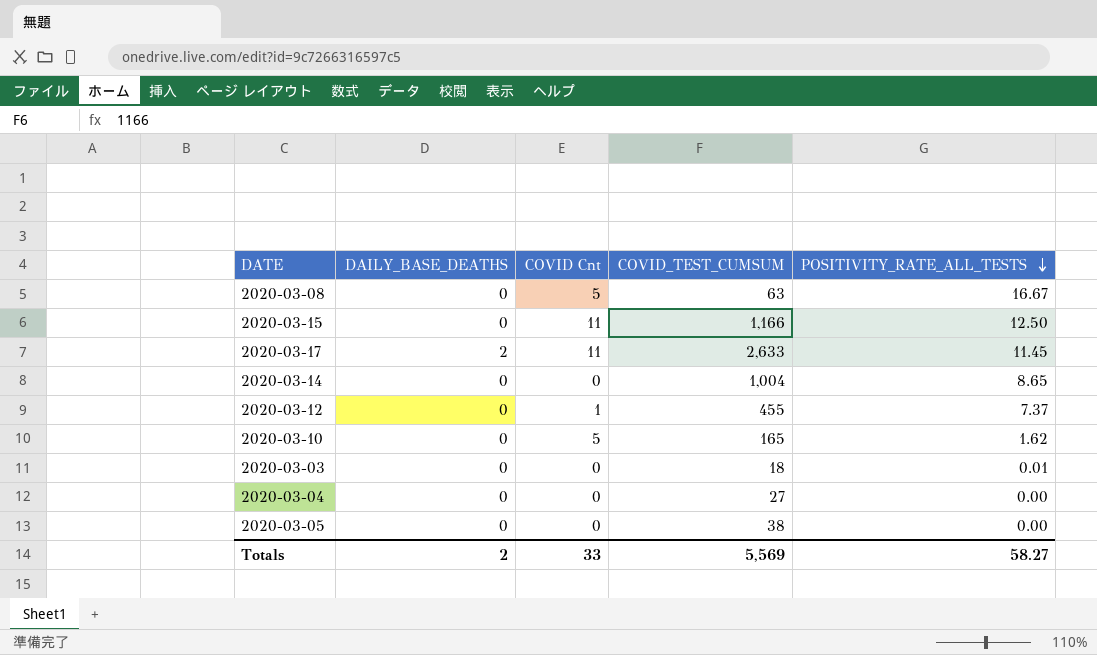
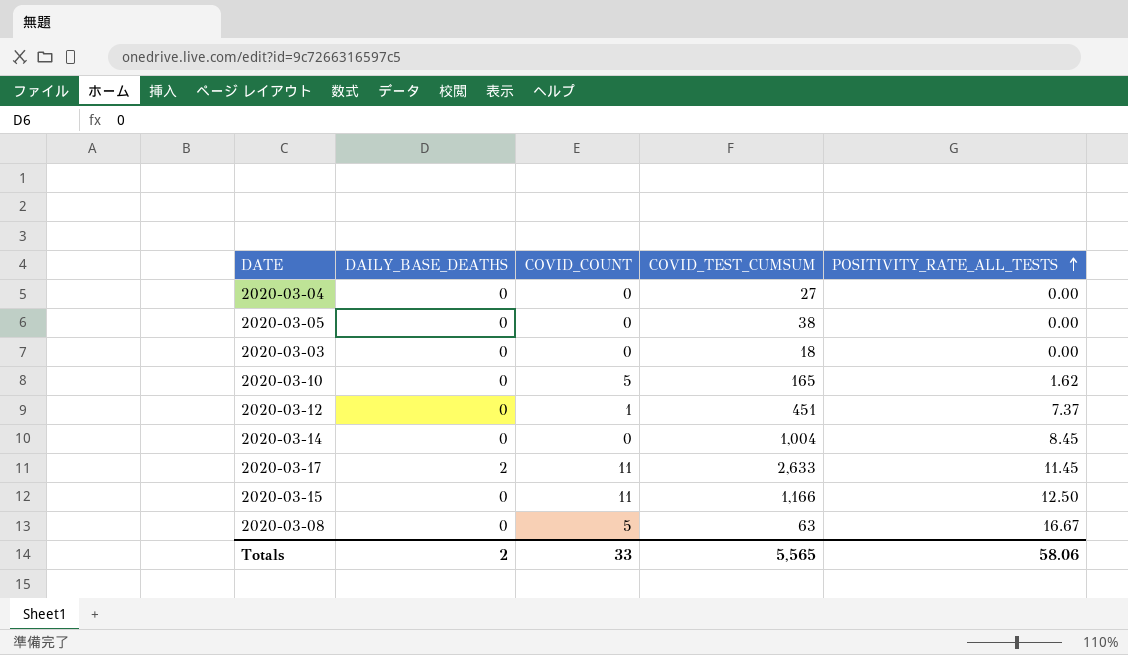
row order: POSITIVITY_RATE_ALL_TESTS descending -> POSITIVITY_RATE_ALL_TESTS ascending
column name: COVID Cnt -> COVID_COUNT
2020-03-03 | POSITIVITY_RATE_ALL_TESTS: 0.01 -> 0.00
2020-03-12 | COVID_TEST_CUMSUM: 455 -> 451
2020-03-14 | POSITIVITY_RATE_ALL_TESTS: 8.65 -> 8.45
Totals | COVID_TEST_CUMSUM: 5,569 -> 5,565
Totals | POSITIVITY_RATE_ALL_TESTS: 58.27 -> 58.06

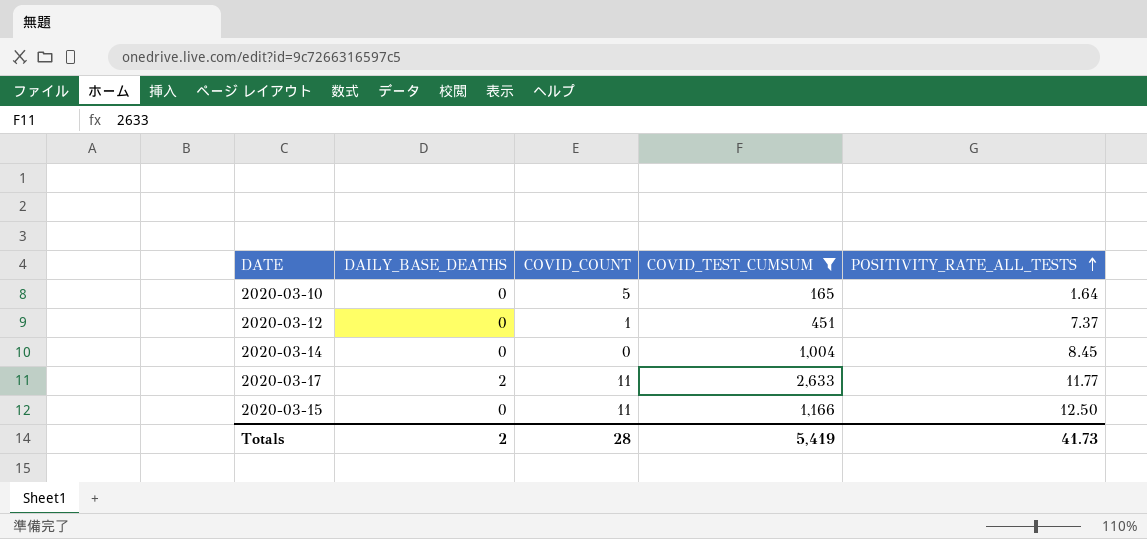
filter: none -> COVID_TEST_CUMSUM >= 165
2020-03-10 | POSITIVITY_RATE_ALL_TESTS: 1.62 -> 1.64
2020-03-17 | POSITIVITY_RATE_ALL_TESTS: 11.45 -> 11.77
Totals | COVID_COUNT: 33 -> 28
Totals | COVID_TEST_CUMSUM: 5,565 -> 5,419
Totals | POSITIVITY_RATE_ALL_TESTS: 58.06 -> 41.73

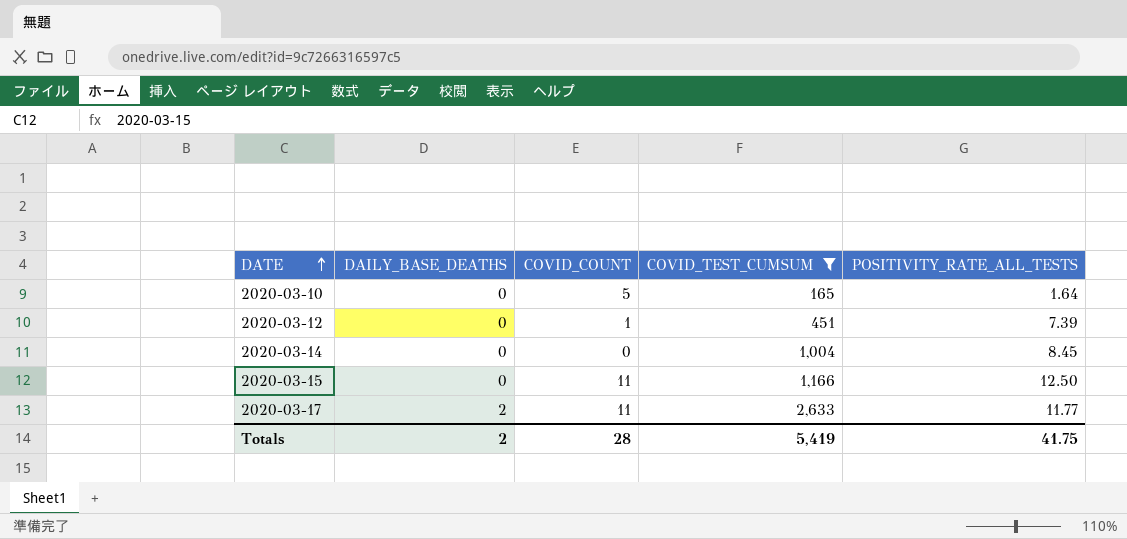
row order: POSITIVITY_RATE_ALL_TESTS ascending -> DATE ascending
2020-03-12 | POSITIVITY_RATE_ALL_TESTS: 7.37 -> 7.39
Totals | POSITIVITY_RATE_ALL_TESTS: 41.73 -> 41.75

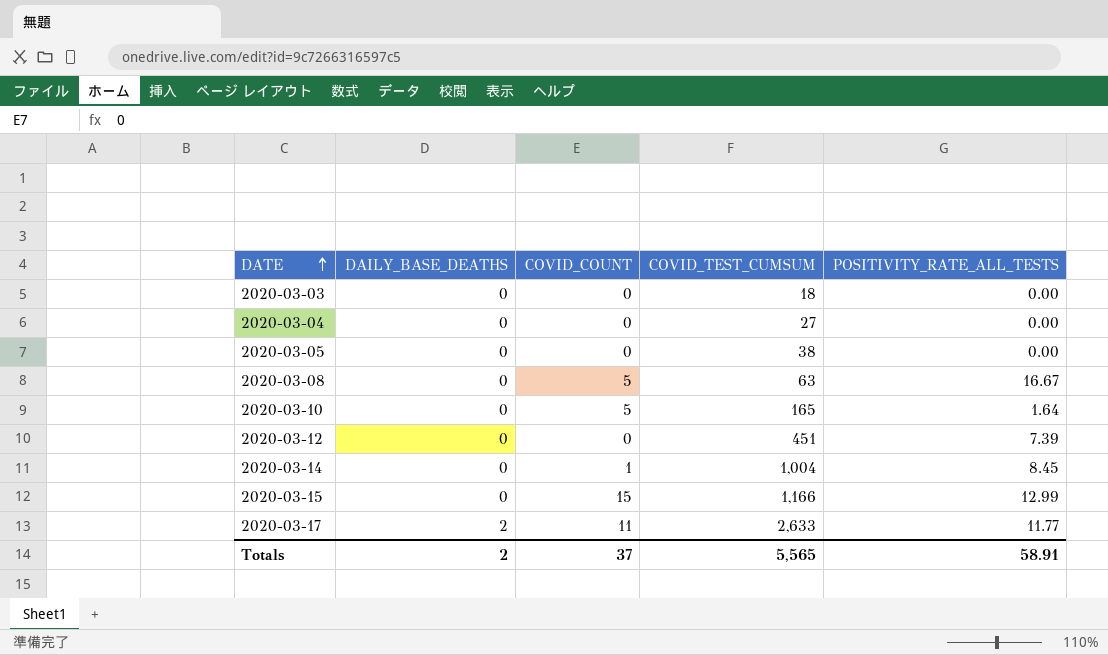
filter: COVID_TEST_CUMSUM >= 165 -> none
2020-03-12 | COVID_COUNT: 1 -> 0
2020-03-14 | COVID_COUNT: 0 -> 1
2020-03-15 | COVID_COUNT: 11 -> 15
2020-03-15 | POSITIVITY_RATE_ALL_TESTS: 12.50 -> 12.99
Totals | COVID_COUNT: 28 -> 37
Totals | COVID_TEST_CUMSUM: 5,419 -> 5,565
Totals | POSITIVITY_RATE_ALL_TESTS: 41.75 -> 58.91

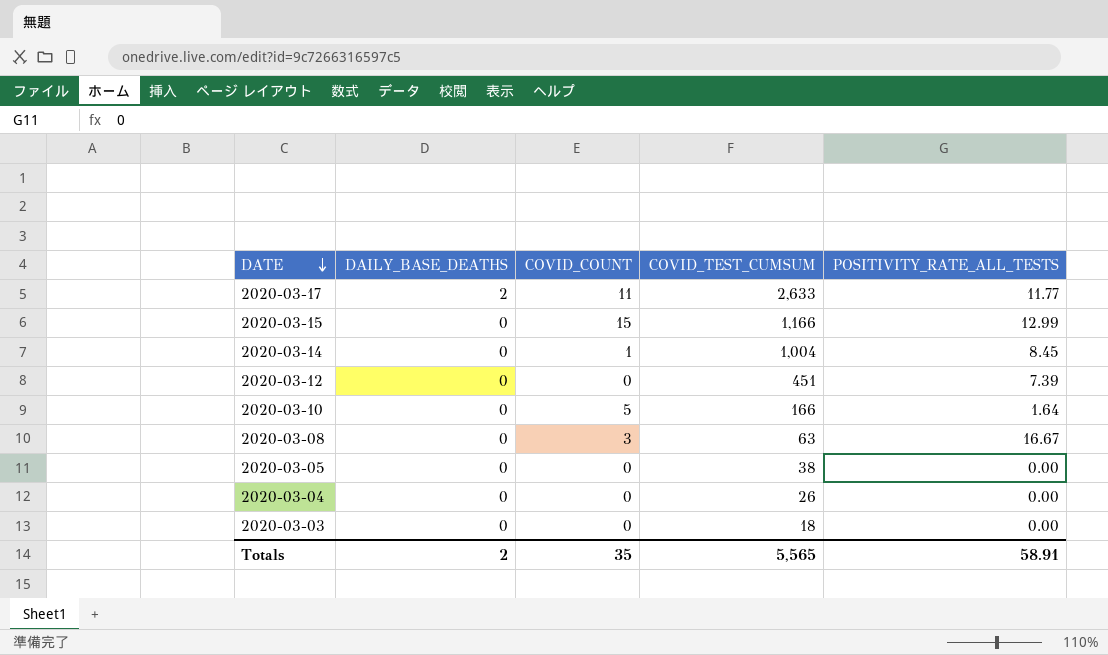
row order: DATE ascending -> DATE descending
2020-03-10 | COVID_TEST_CUMSUM: 165 -> 166
2020-03-08 | COVID_COUNT: 5 -> 3
2020-03-04 | COVID_TEST_CUMSUM: 27 -> 26
Totals | COVID_COUNT: 37 -> 35

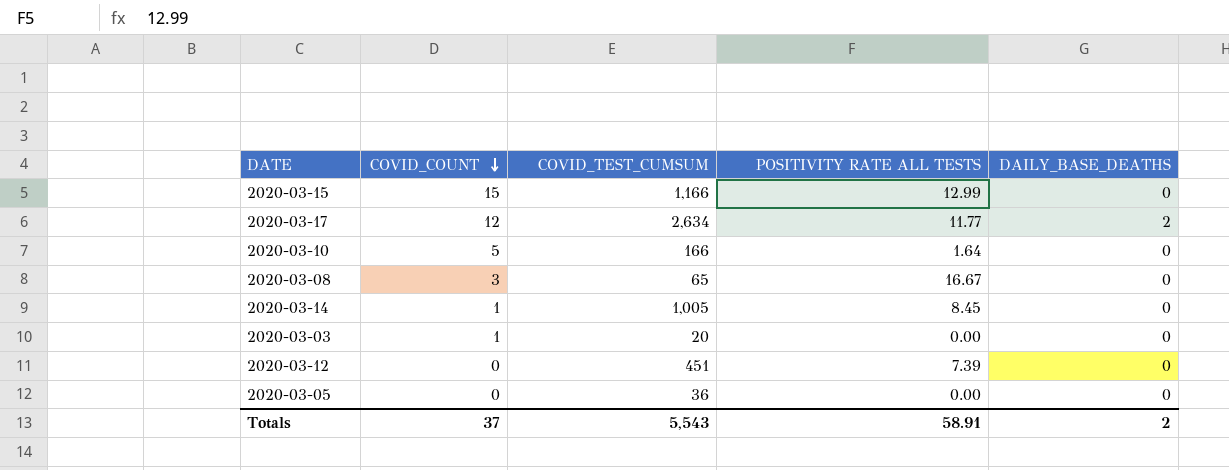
row order: DATE descending -> COVID_COUNT descending
column name: POSITIVITY_RATE_ALL_TESTS -> POSITIVITY RATE ALL TESTS
column DAILY_BASE_DEATHS | position: 2 -> 5
row 2020-03-04: 0 | 0 | 26 | 0.00 -> none
2020-03-17 | COVID_COUNT: 11 -> 12
2020-03-17 | COVID_TEST_CUMSUM: 2,633 -> 2,634
2020-03-08 | COVID_TEST_CUMSUM: 63 -> 65
2020-03-14 | COVID_TEST_CUMSUM: 1,004 -> 1,005
2020-03-03 | COVID_COUNT: 0 -> 1
2020-03-03 | COVID_TEST_CUMSUM: 18 -> 20
2020-03-05 | COVID_TEST_CUMSUM: 38 -> 36
Totals | COVID_COUNT: 35 -> 37
Totals | COVID_TEST_CUMSUM: 5,565 -> 5,543

